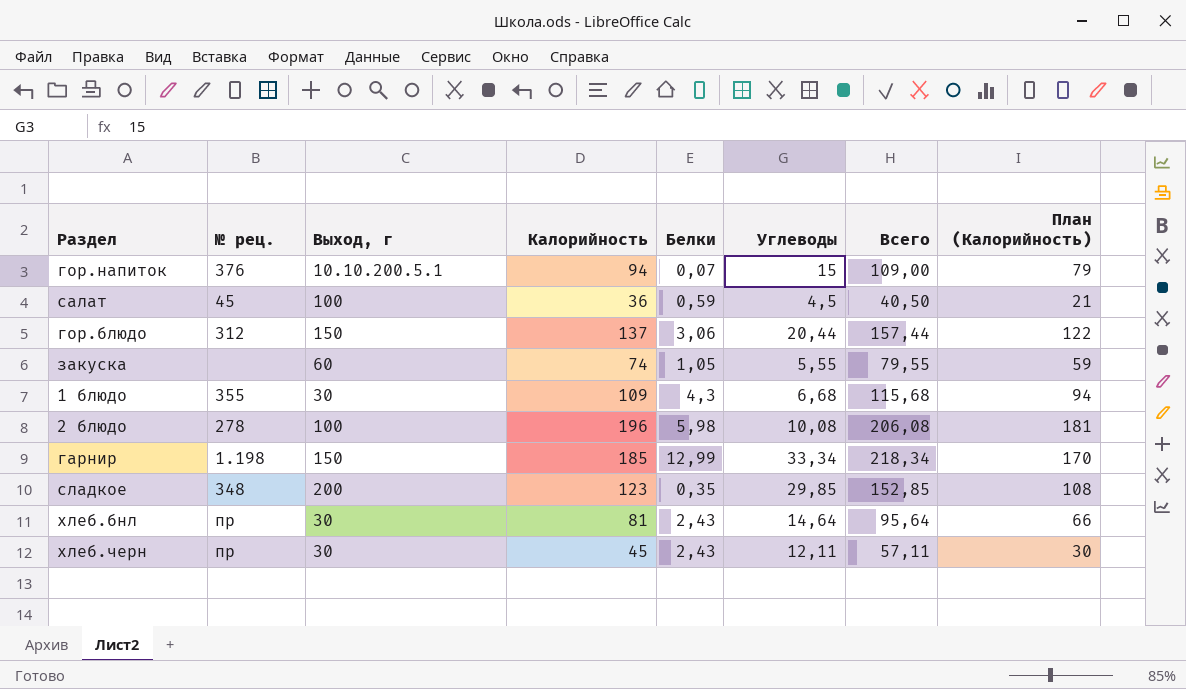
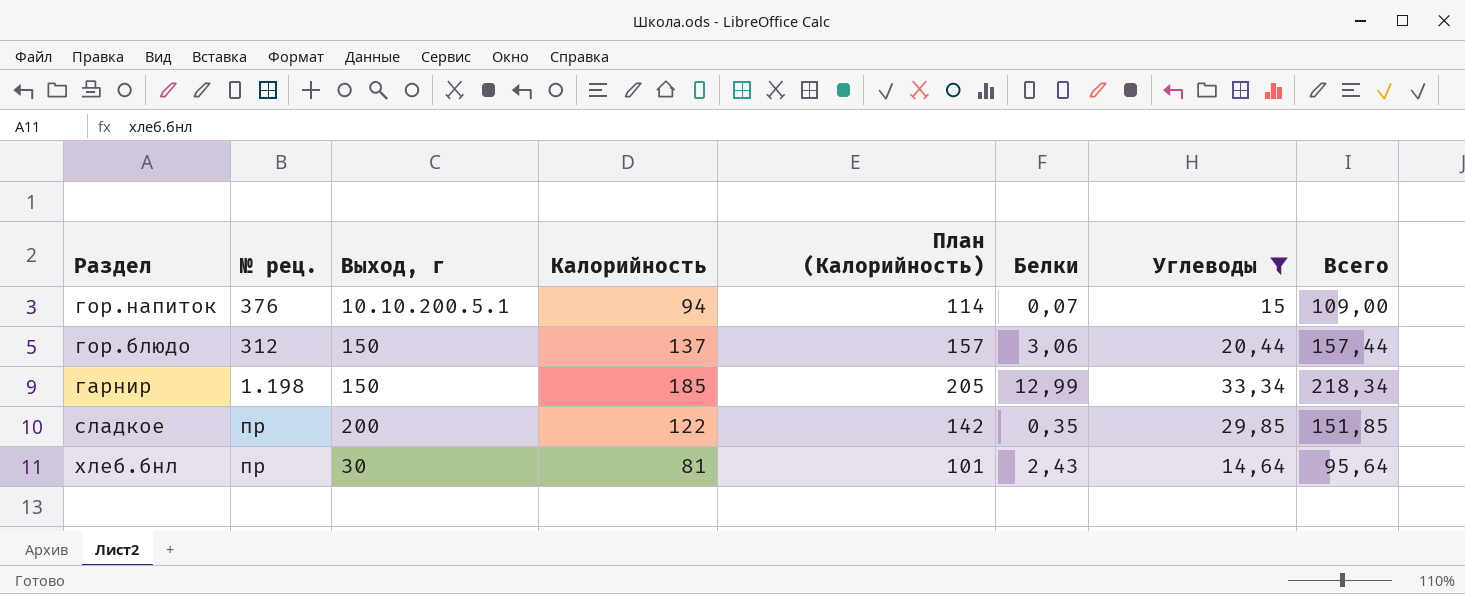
filter: none -> Углеводы >= 14,64
column План (Калорийность) | formula: [Калорийность] - 15 -> [Калорийность] + 20
column План (Калорийность) | position: 8 -> 5
сладкое | № рец.: 348 -> пр
сладкое | Калорийность: 123 -> 122
сладкое | Всего: 152,85 -> 151,85

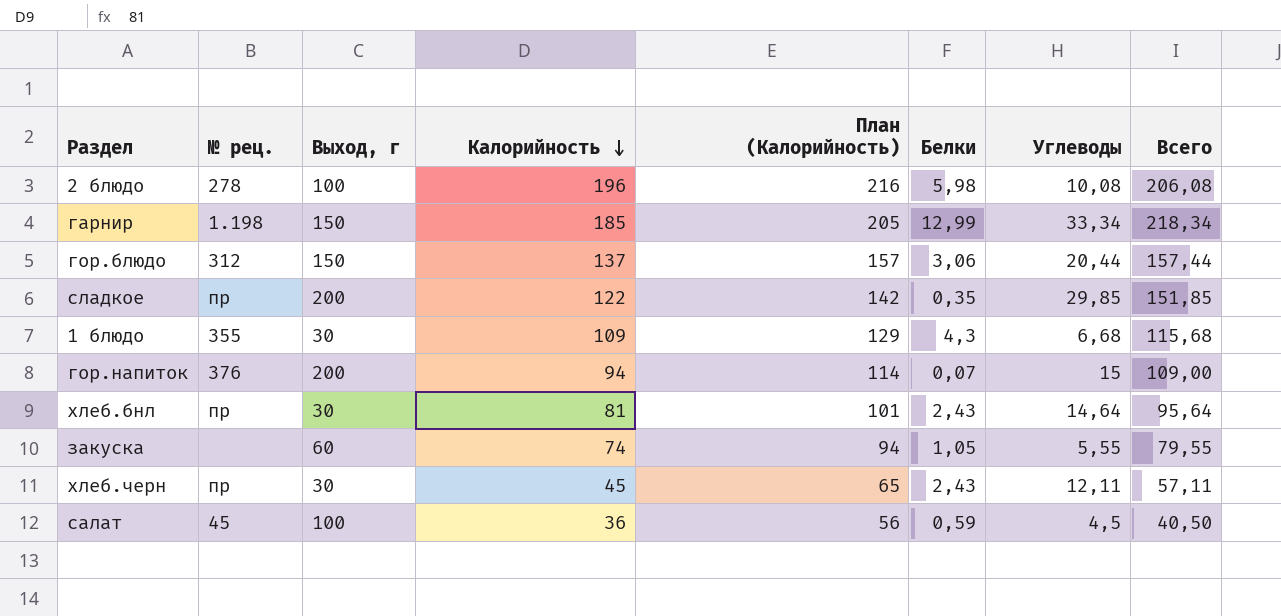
filter: Углеводы >= 14,64 -> none
row order: none -> Калорийность descending
гор.напиток | Выход, г: 10.10.200.5.1 -> 200

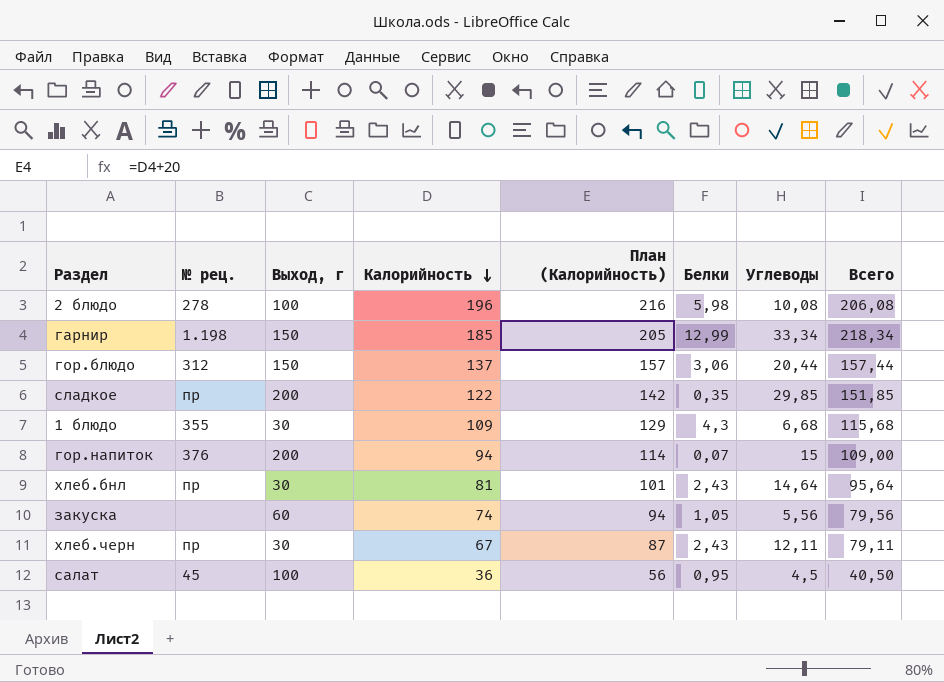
закуска | Углеводы: 5,55 -> 5,56
закуска | Всего: 79,55 -> 79,56
хлеб.черн | Калорийность: 45 -> 67
хлеб.черн | План (Калорийность): 65 -> 87
хлеб.черн | Всего: 57,11 -> 79,11
салат | Белки: 0,59 -> 0,95

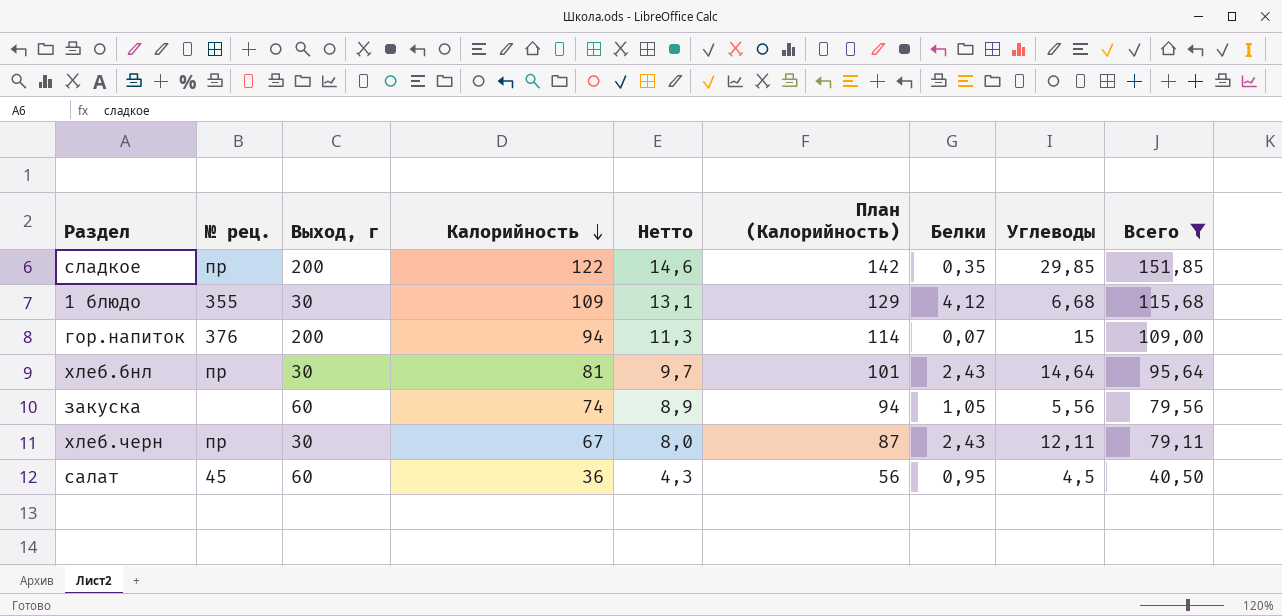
filter: none -> Всего <= 151,85
column Нетто | formula: none -> [Калорийность] * 0,12
1 блюдо | Белки: 4,3 -> 4,12
салат | Выход, г: 100 -> 60

